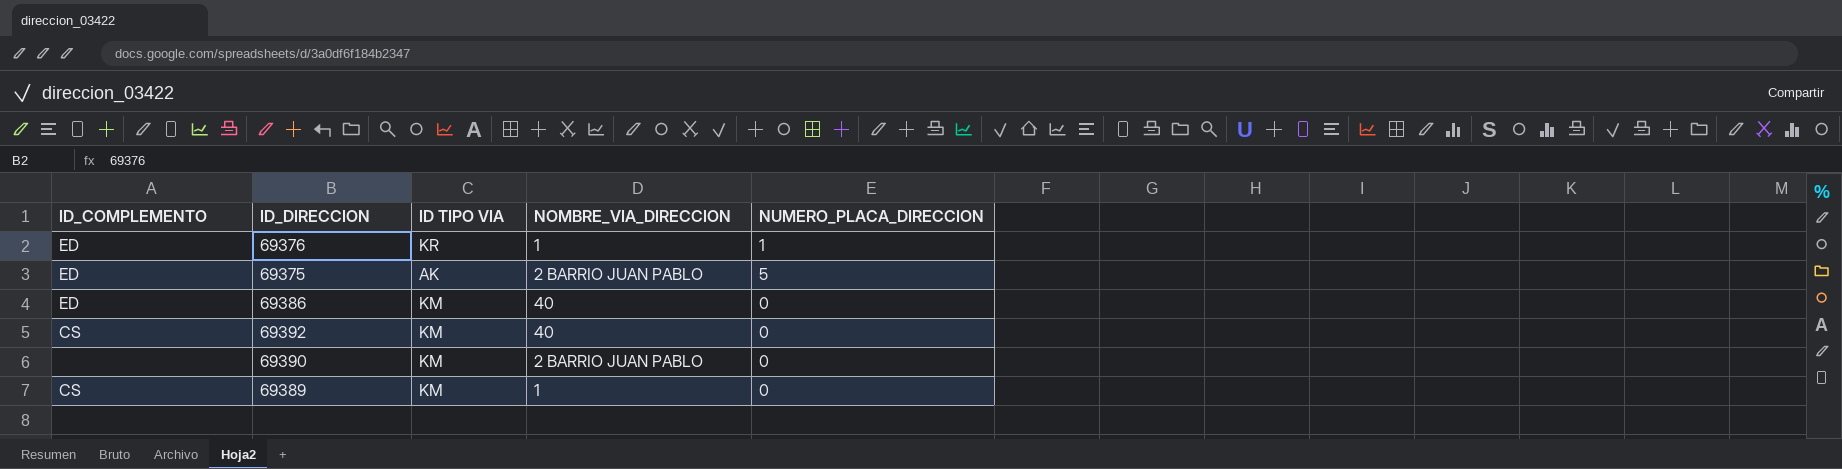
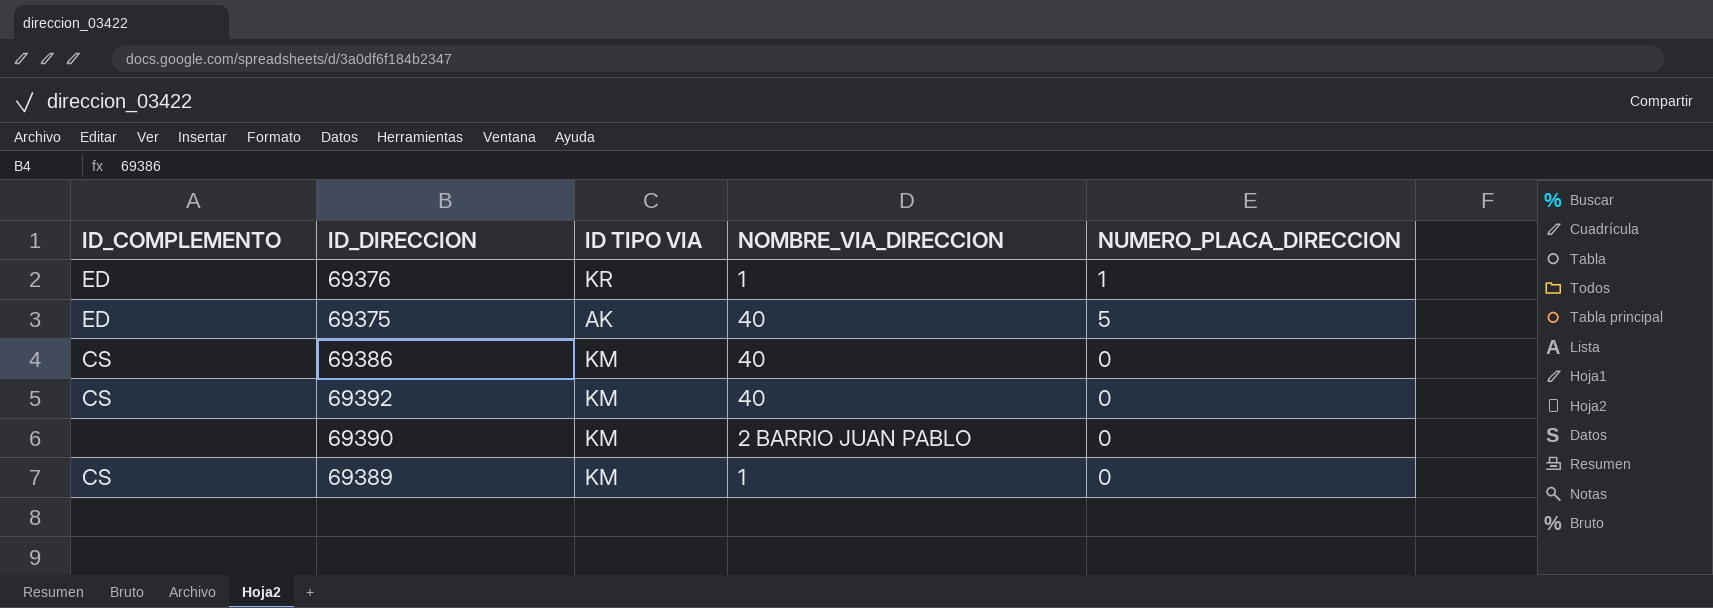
69375 | NOMBRE_VIA_DIRECCION: 2 BARRIO JUAN PABLO -> 40
69386 | ID_COMPLEMENTO: ED -> CS

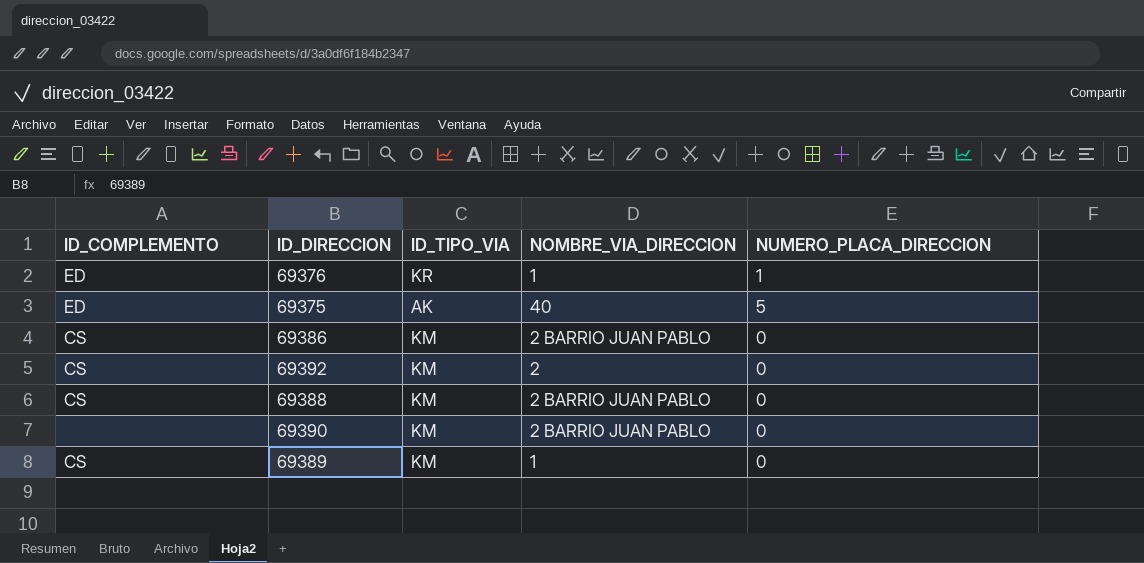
column name: ID TIPO VIA -> ID_TIPO_VIA
69386 | NOMBRE_VIA_DIRECCION: 40 -> 2 BARRIO JUAN PABLO
69392 | NOMBRE_VIA_DIRECCION: 40 -> 2
row 69388: none -> CS | KM | 2 BARRIO JUAN PABLO | 0

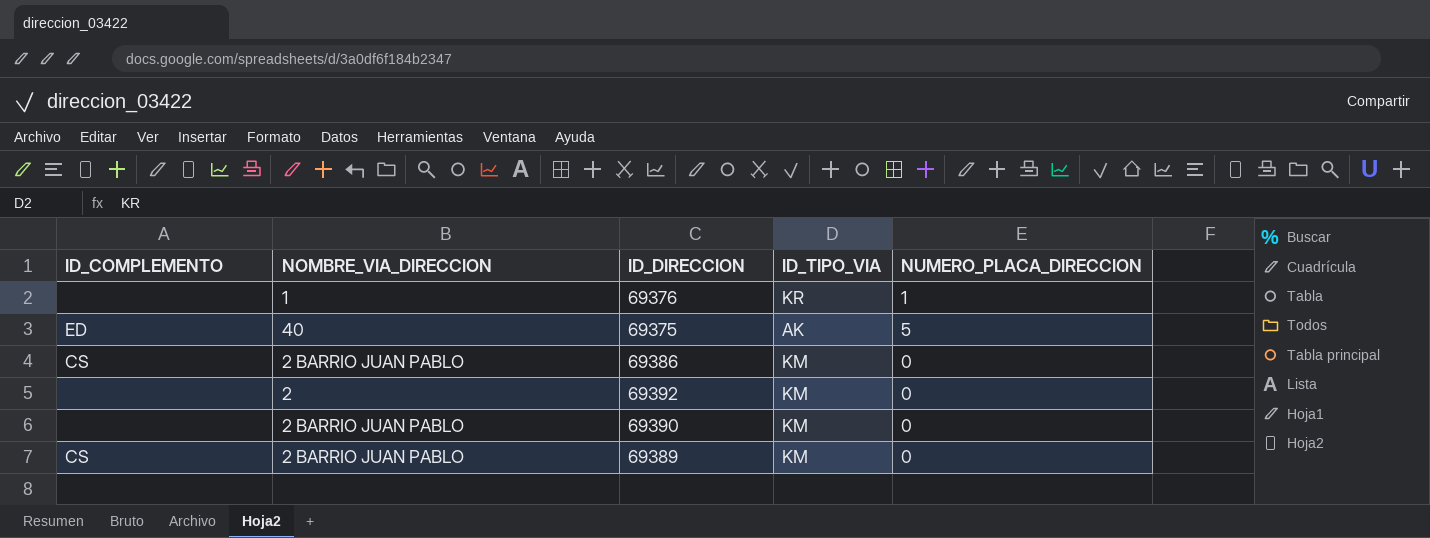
column NOMBRE_VIA_DIRECCION | position: 4 -> 2
row 69388: CS | KM | 2 BARRIO JUAN PABLO | 0 -> none
69376 | ID_COMPLEMENTO: ED -> none
69392 | ID_COMPLEMENTO: CS -> none
69389 | NOMBRE_VIA_DIRECCION: 1 -> 2 BARRIO JUAN PABLO

